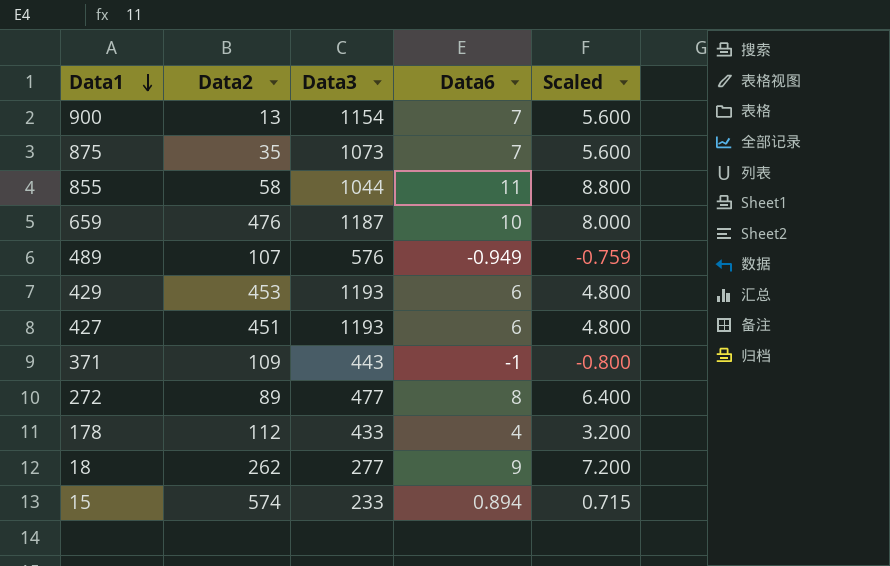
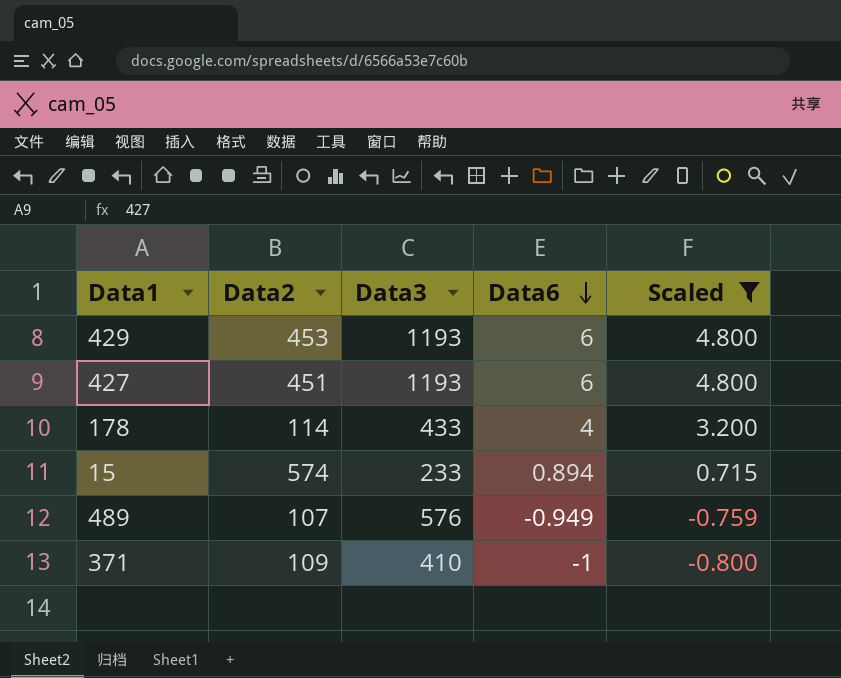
filter: none -> Scaled <= 4.800
row order: Data1 descending -> Data6 descending
178 | Data2: 112 -> 114
371 | Data3: 443 -> 410

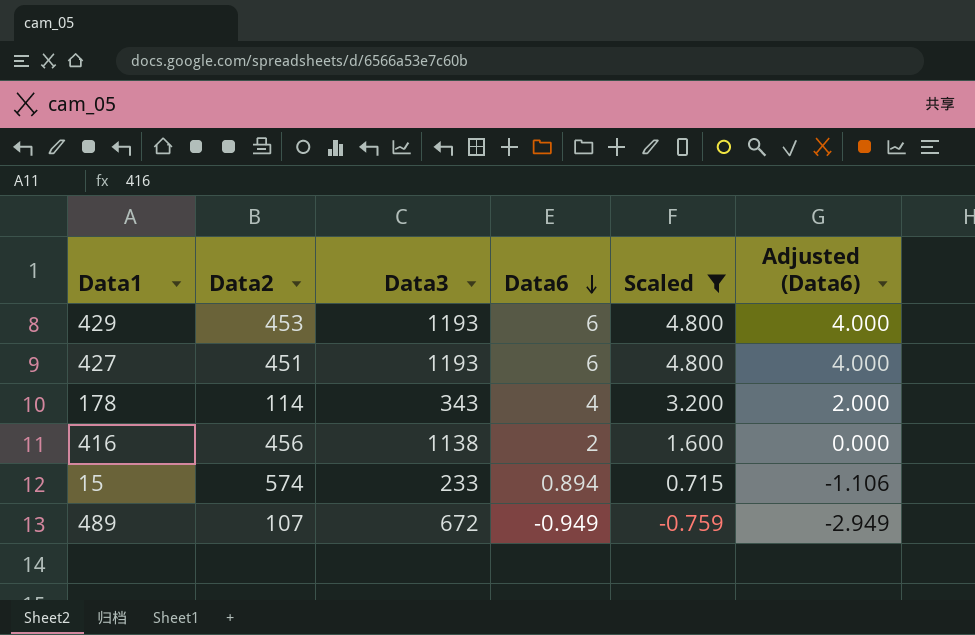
column Adjusted (Data6) | formula: none -> [Data6] - 2
row 371: 109 | 410 | -1 | -0.800 -> none
178 | Data3: 433 -> 343
row 416: none -> 456 | 1138 | 2 | 1.600 | 0.000
489 | Data3: 576 -> 672

